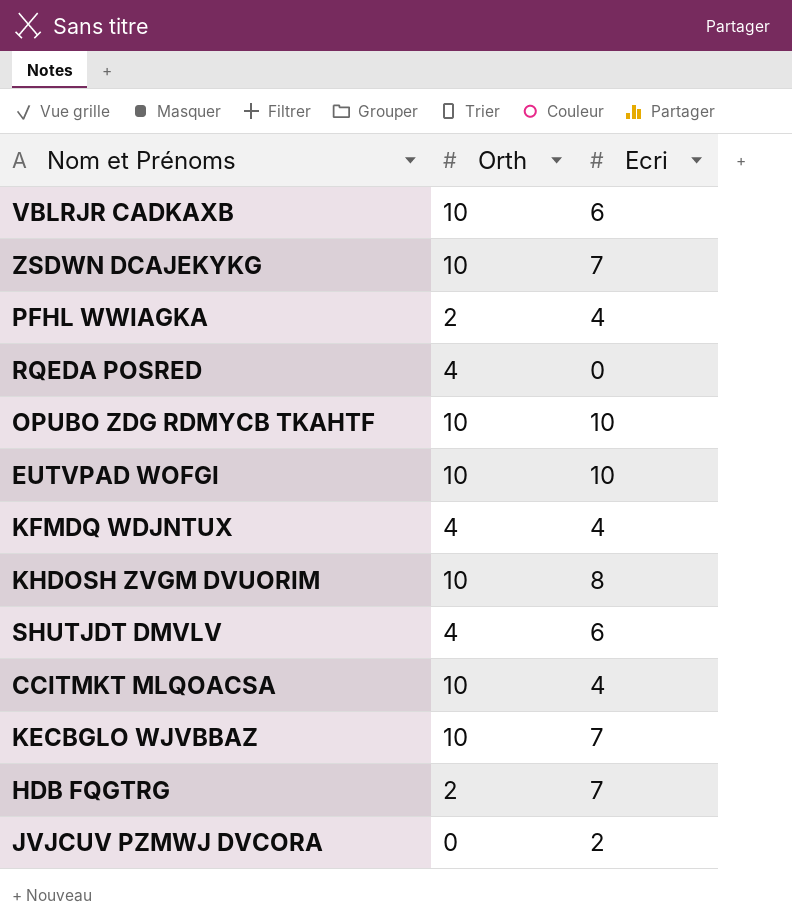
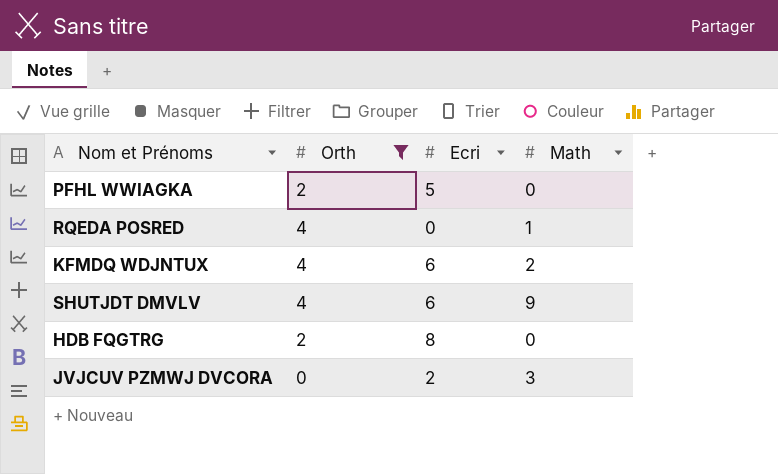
filter: none -> Orth != 10
column Math | position: none -> 4
PFHL WWIAGKA | Ecri: 4 -> 5
KFMDQ WDJNTUX | Ecri: 4 -> 6
HDB FQGTRG | Ecri: 7 -> 8

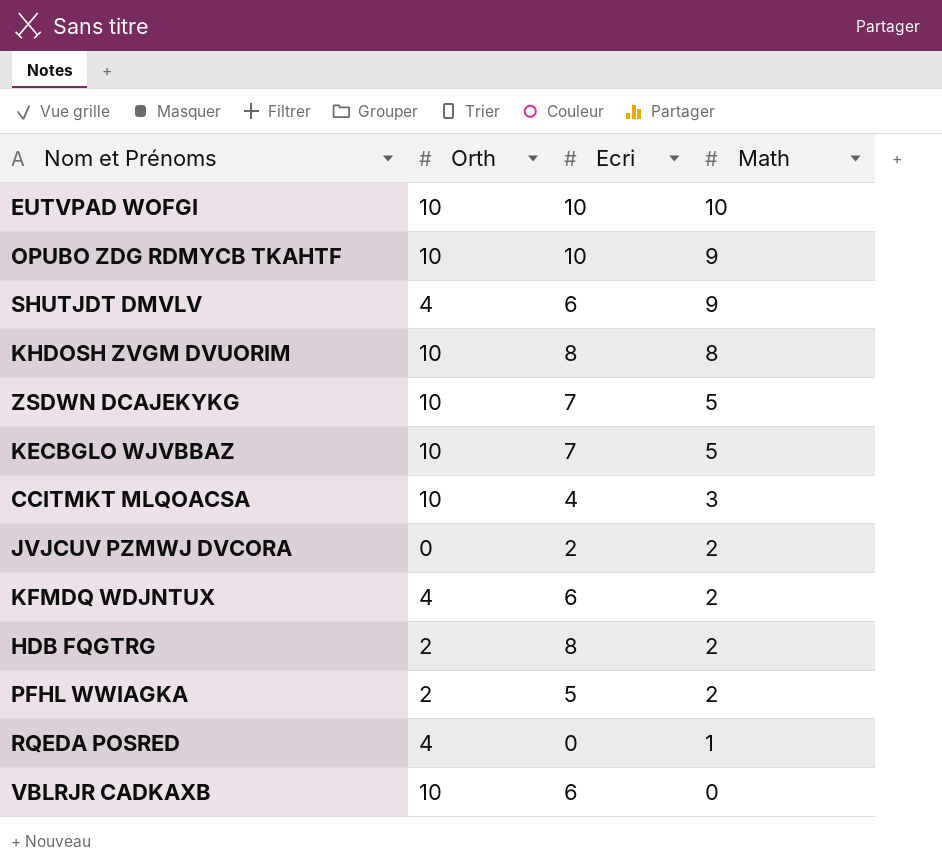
filter: Orth != 10 -> none
row order: none -> Math descending
JVJCUV PZMWJ DVCORA | Math: 3 -> 2
HDB FQGTRG | Math: 0 -> 2
PFHL WWIAGKA | Math: 0 -> 2

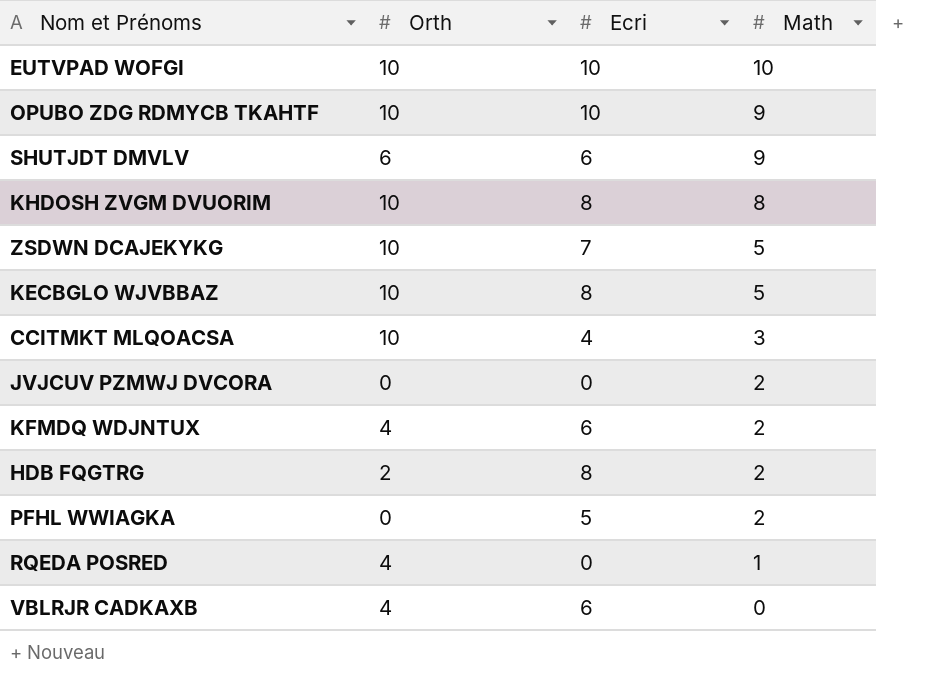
SHUTJDT DMVLV | Orth: 4 -> 6
KECBGLO WJVBBAZ | Ecri: 7 -> 8
JVJCUV PZMWJ DVCORA | Ecri: 2 -> 0
PFHL WWIAGKA | Orth: 2 -> 0
VBLRJR CADKAXB | Orth: 10 -> 4

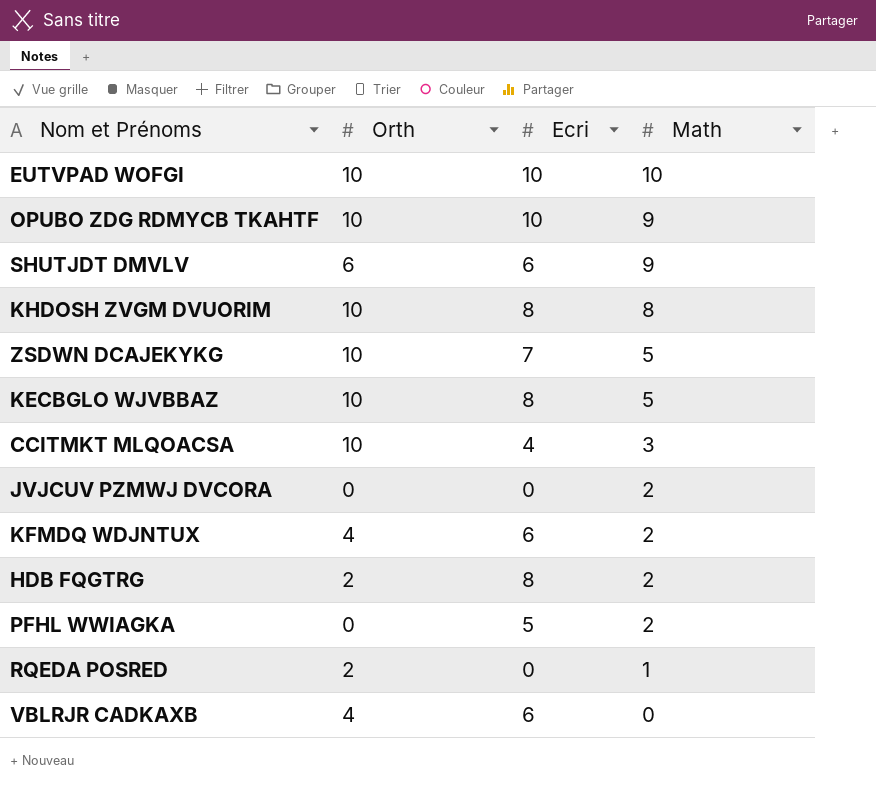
RQEDA POSRED | Orth: 4 -> 2

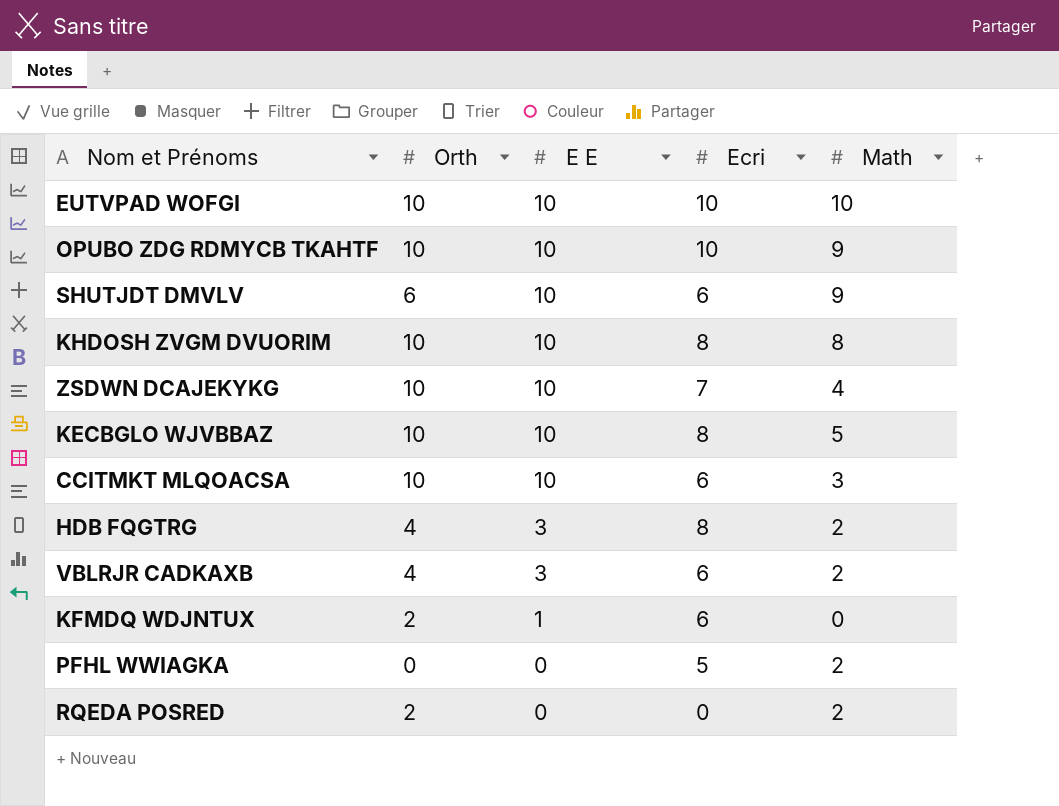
row order: Math descending -> E E descending
column E E | position: none -> 3
row JVJCUV PZMWJ DVCORA: 0 | 0 | 2 -> none
ZSDWN DCAJEKYKG | Math: 5 -> 4
CCITMKT MLQOACSA | Ecri: 4 -> 6
HDB FQGTRG | Orth: 2 -> 4
VBLRJR CADKAXB | Math: 0 -> 2
KFMDQ WDJNTUX | Orth: 4 -> 2
KFMDQ WDJNTUX | Math: 2 -> 0
RQEDA POSRED | Math: 1 -> 2

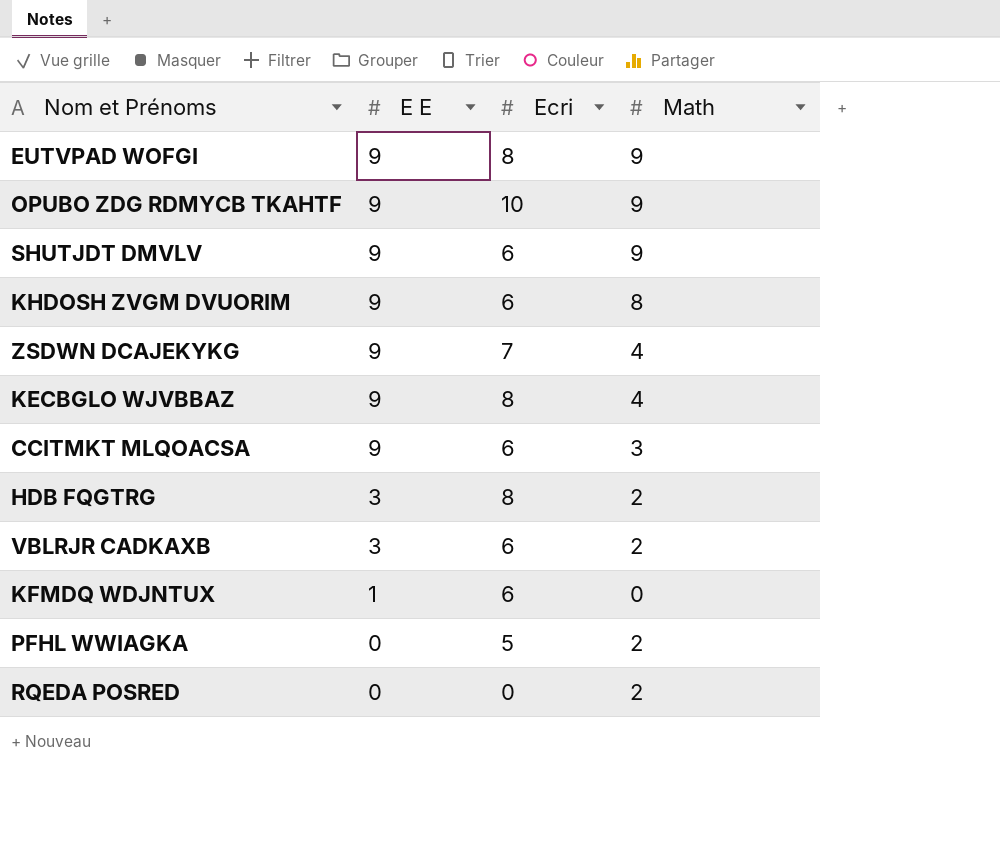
column Orth | position: 2 -> none
EUTVPAD WOFGI | E E: 10 -> 9
EUTVPAD WOFGI | Ecri: 10 -> 8
EUTVPAD WOFGI | Math: 10 -> 9
OPUBO ZDG RDMYCB TKAHTF | E E: 10 -> 9
SHUTJDT DMVLV | E E: 10 -> 9
KHDOSH ZVGM DVUORIM | E E: 10 -> 9
KHDOSH ZVGM DVUORIM | Ecri: 8 -> 6
ZSDWN DCAJEKYKG | E E: 10 -> 9
KECBGLO WJVBBAZ | E E: 10 -> 9
KECBGLO WJVBBAZ | Math: 5 -> 4
CCITMKT MLQOACSA | E E: 10 -> 9

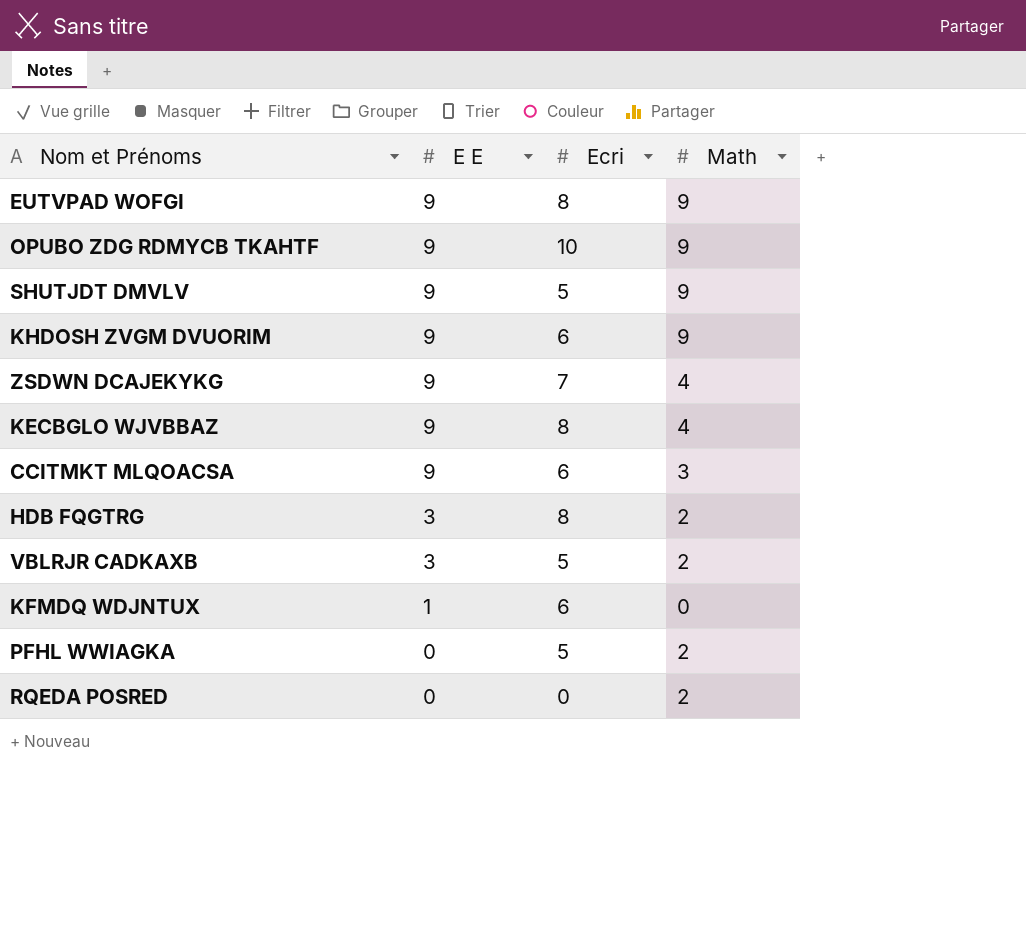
SHUTJDT DMVLV | Ecri: 6 -> 5
KHDOSH ZVGM DVUORIM | Math: 8 -> 9
VBLRJR CADKAXB | Ecri: 6 -> 5

